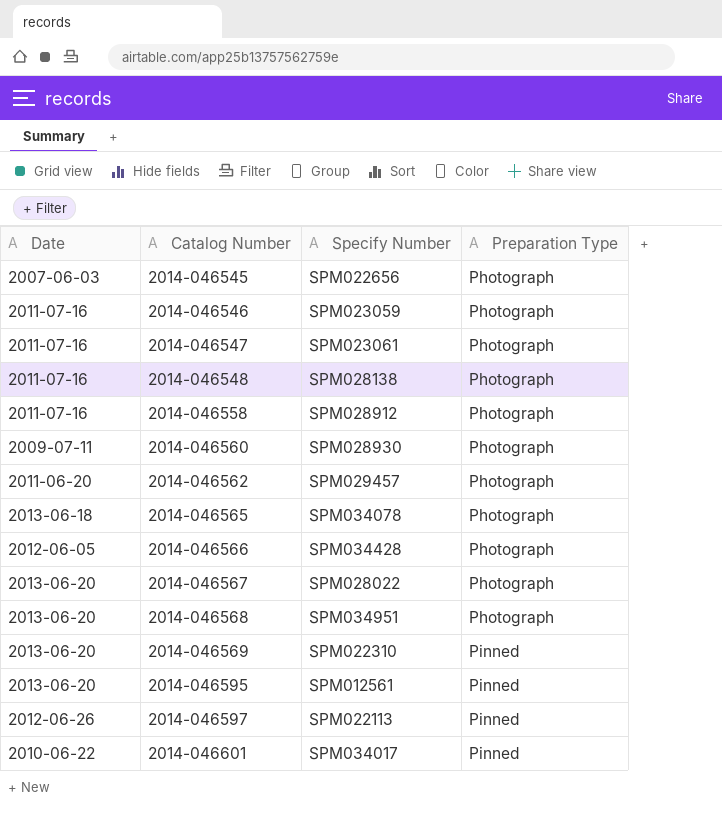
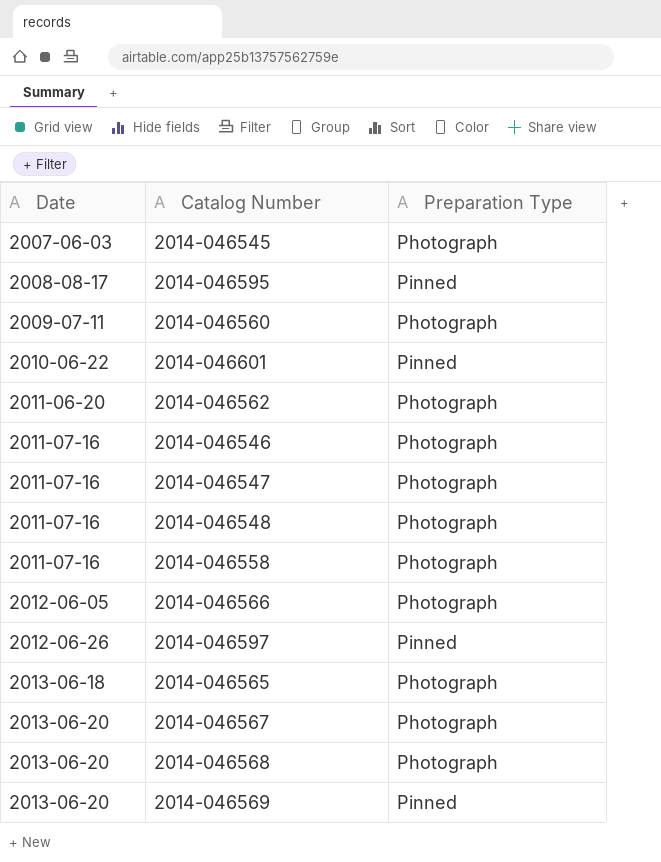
row order: Catalog Number ascending -> Date ascending
column Specify Number | position: 3 -> none
2014-046595 | Date: 2013-06-20 -> 2008-08-17

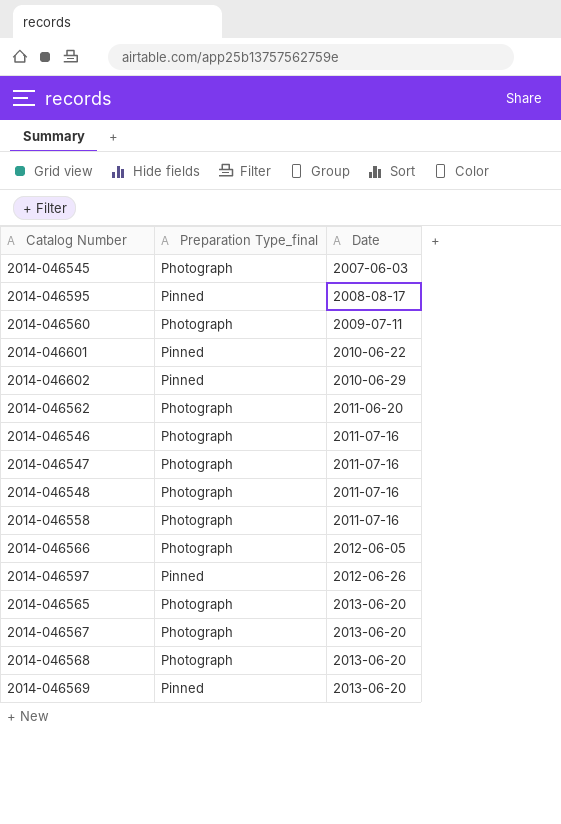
column name: Preparation Type -> Preparation Type_final
column Date | position: 1 -> 3
row 2014-046602: none -> Pinned | 2010-06-29
2014-046565 | Date: 2013-06-18 -> 2013-06-20

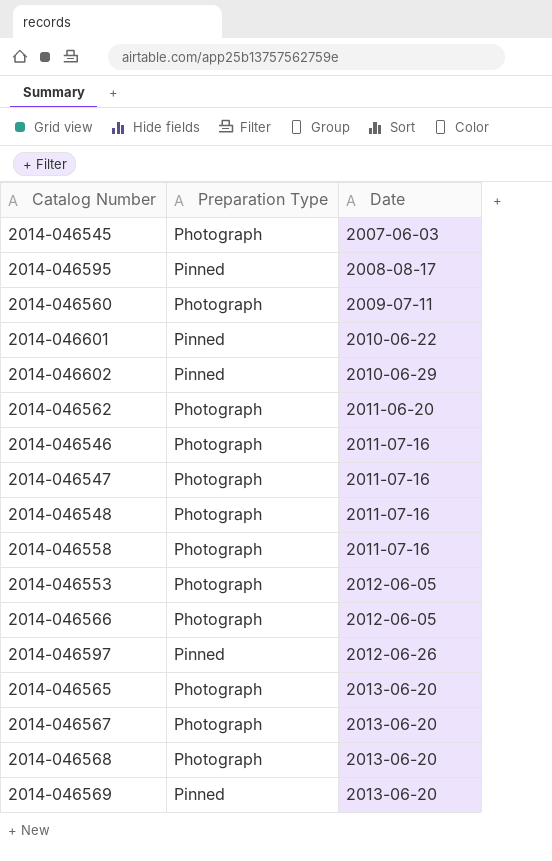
column name: Preparation Type_final -> Preparation Type
row 2014-046553: none -> Photograph | 2012-06-05

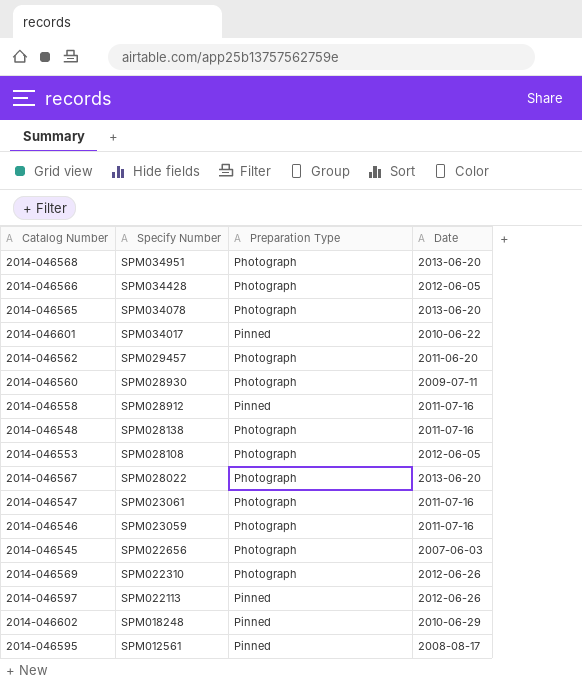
row order: Date ascending -> Specify Number descending
column Specify Number | position: none -> 2
2014-046558 | Preparation Type: Photograph -> Pinned
2014-046569 | Preparation Type: Pinned -> Photograph
2014-046569 | Date: 2013-06-20 -> 2012-06-26

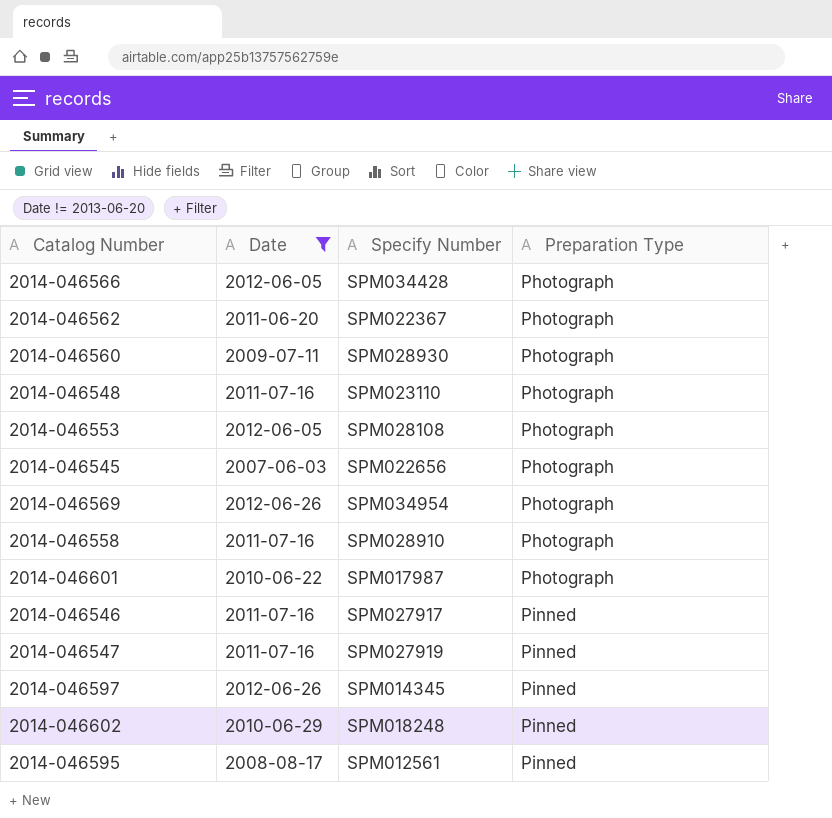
filter: none -> Date != 2013-06-20
row order: Specify Number descending -> Preparation Type ascending
column Date | position: 4 -> 2
2014-046562 | Specify Number: SPM029457 -> SPM022367
2014-046548 | Specify Number: SPM028138 -> SPM023110
2014-046569 | Specify Number: SPM022310 -> SPM034954
2014-046558 | Specify Number: SPM028912 -> SPM028910
2014-046558 | Preparation Type: Pinned -> Photograph
2014-046601 | Specify Number: SPM034017 -> SPM017987
2014-046601 | Preparation Type: Pinned -> Photograph
2014-046546 | Specify Number: SPM023059 -> SPM027917
2014-046546 | Preparation Type: Photograph -> Pinned
2014-046547 | Specify Number: SPM023061 -> SPM027919
2014-046547 | Preparation Type: Photograph -> Pinned
2014-046597 | Specify Number: SPM022113 -> SPM014345

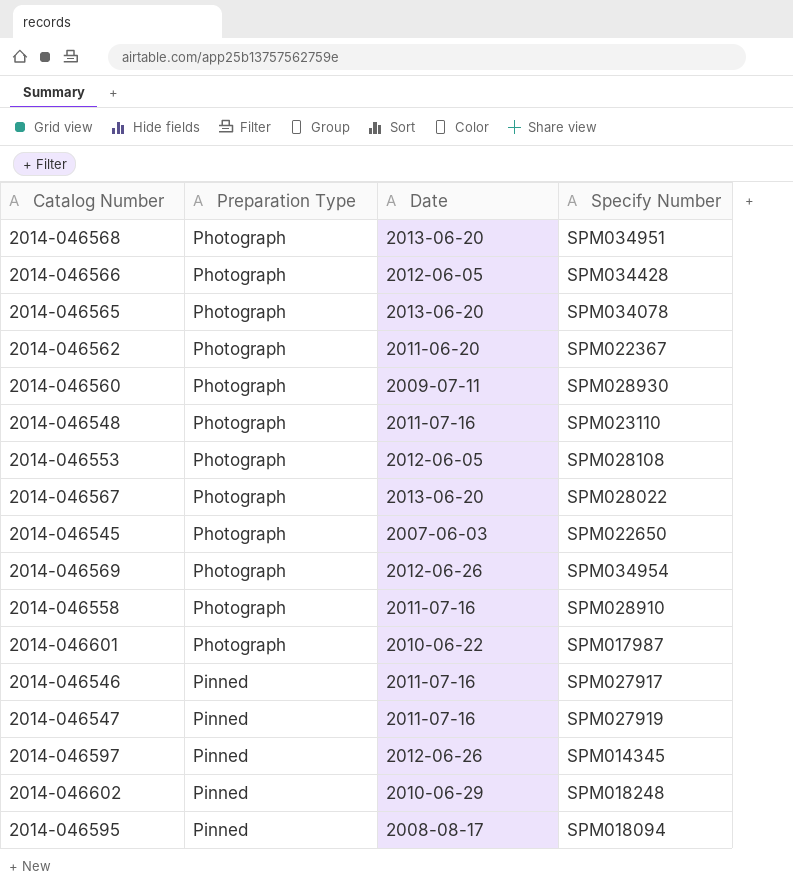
filter: Date != 2013-06-20 -> none
column Preparation Type | position: 4 -> 2
2014-046545 | Specify Number: SPM022656 -> SPM022650
2014-046595 | Specify Number: SPM012561 -> SPM018094

